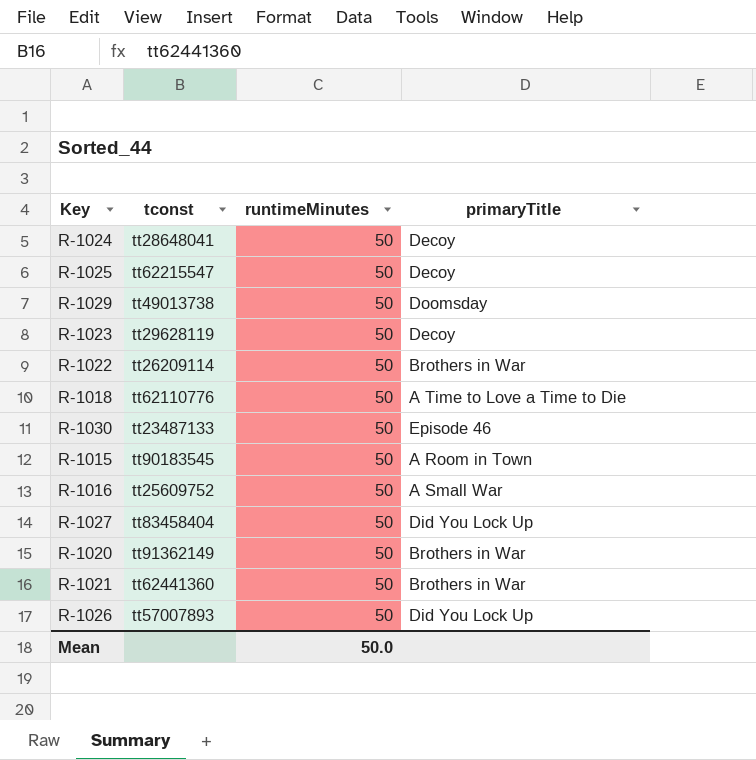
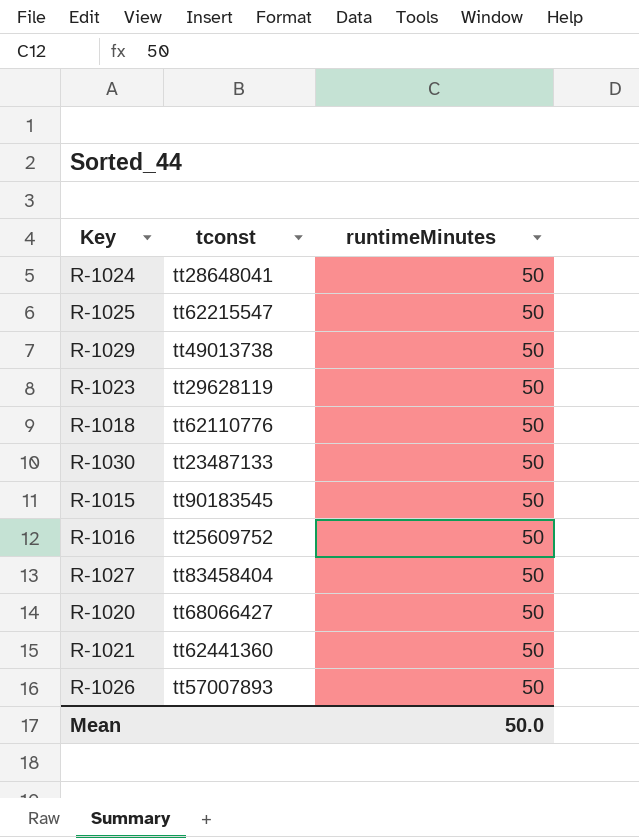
column primaryTitle | position: 4 -> none
row R-1022: tt26209114 | 50 | Brothers in War -> none
R-1020 | tconst: tt91362149 -> tt68066427

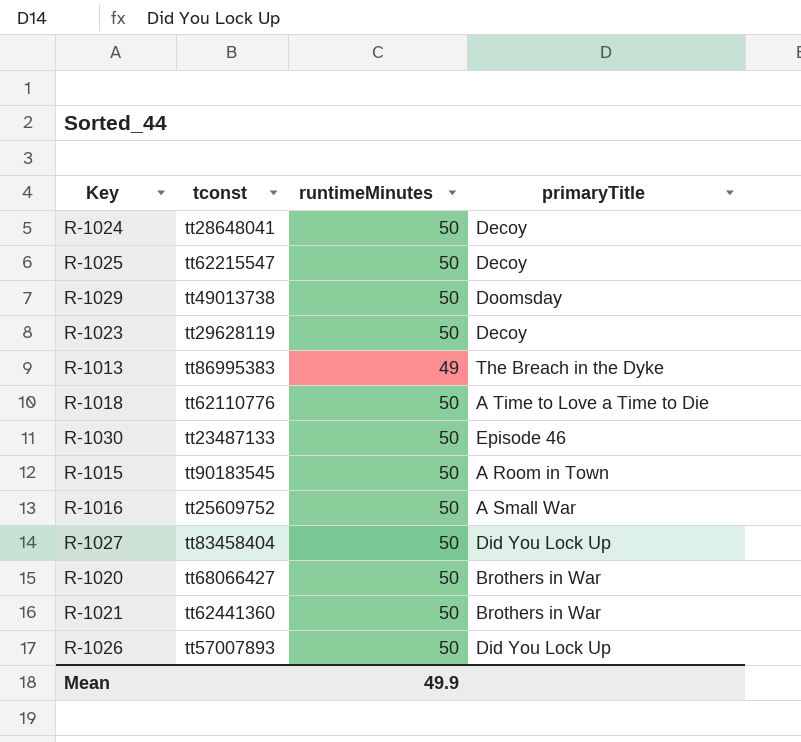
column primaryTitle | position: none -> 4
row R-1013: none -> tt86995383 | 49 | The Breach in the Dyke
Mean | runtimeMinutes: 50.0 -> 49.9

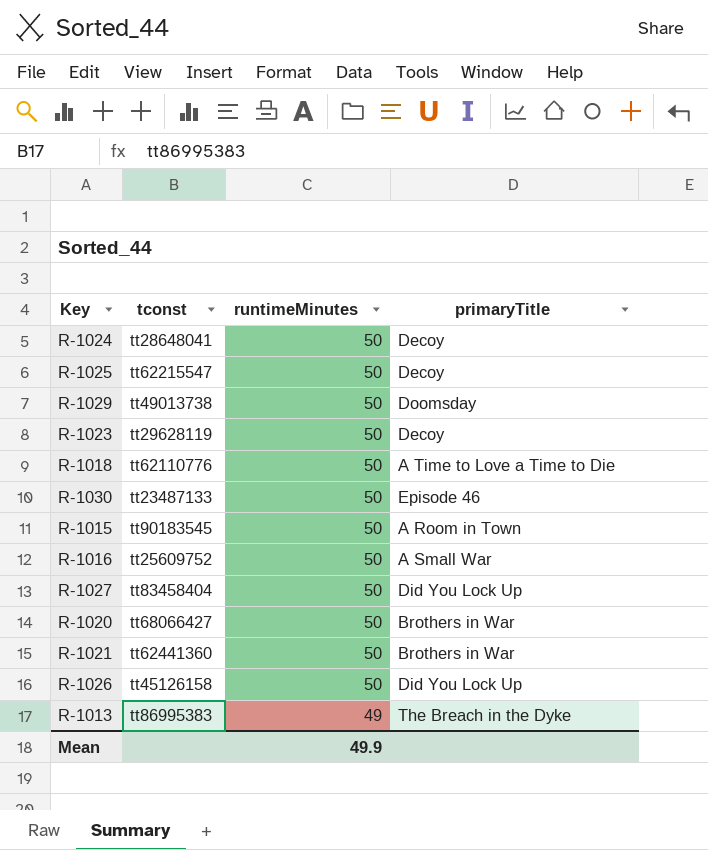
row order: none -> runtimeMinutes descending
R-1026 | tconst: tt57007893 -> tt45126158

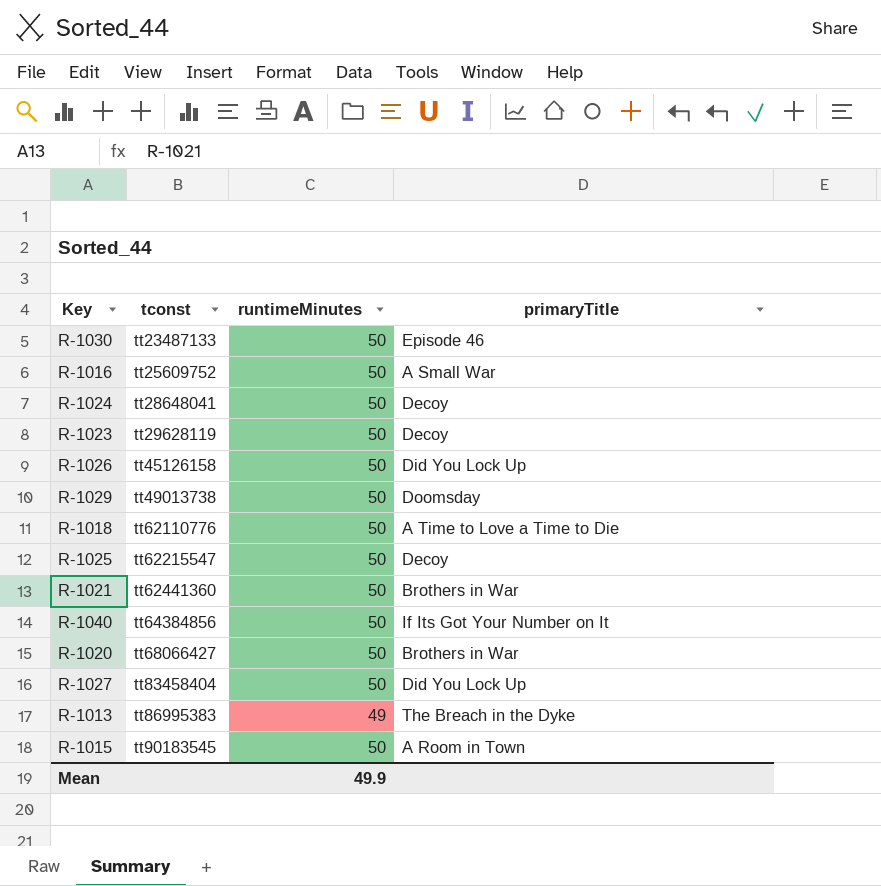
row order: runtimeMinutes descending -> tconst ascending
row R-1040: none -> tt64384856 | 50 | If Its Got Your Number on It

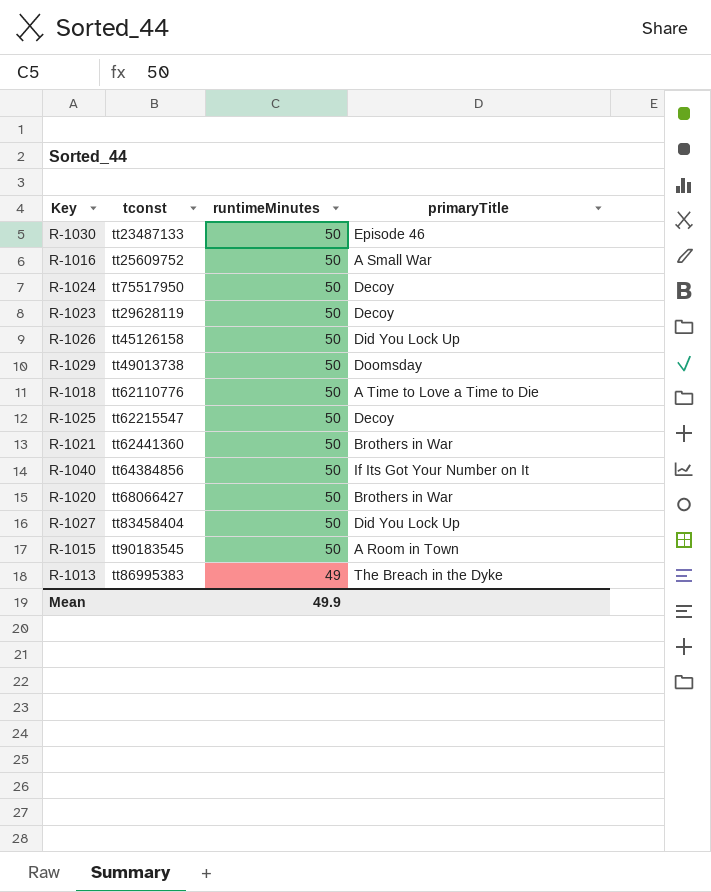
row order: tconst ascending -> runtimeMinutes descending
R-1024 | tconst: tt28648041 -> tt75517950

